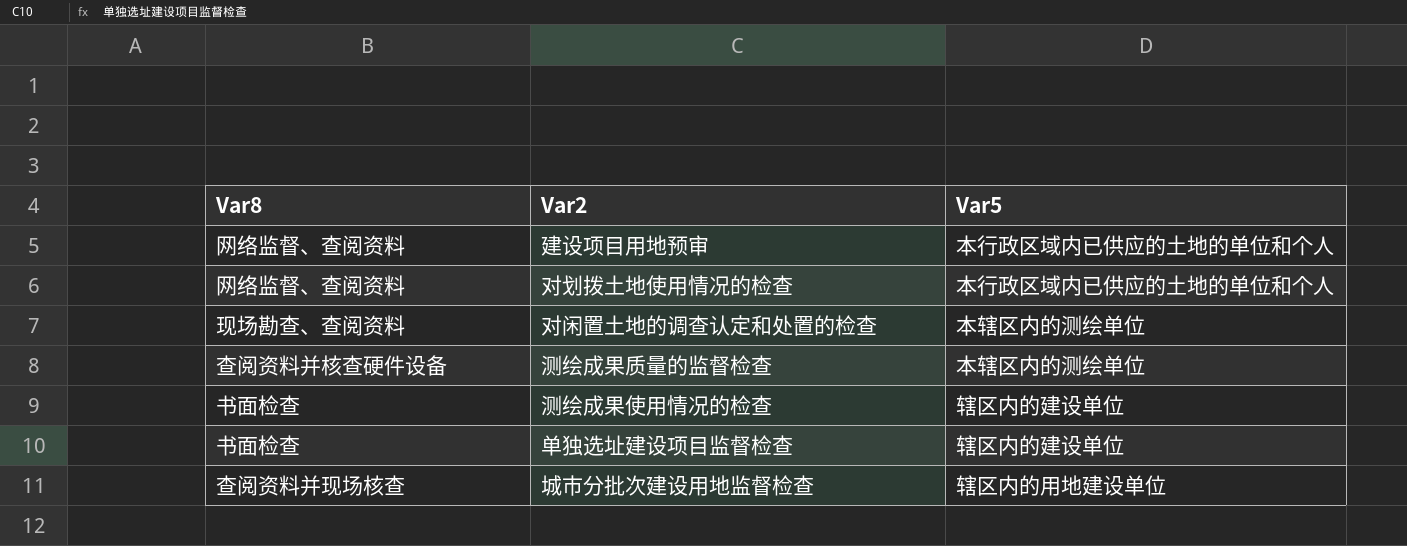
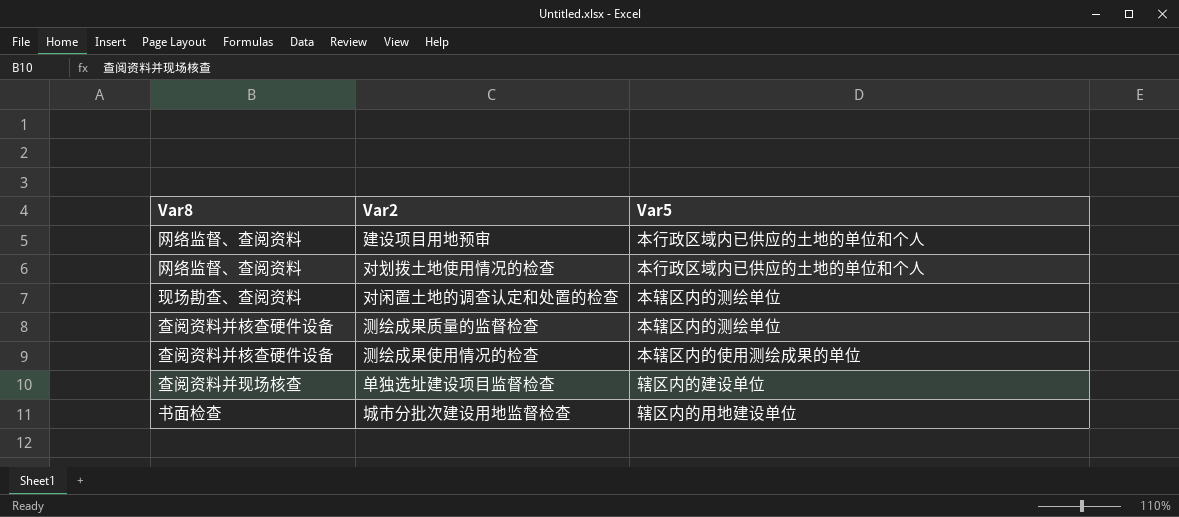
测绘成果使用情况的检查 | Var8: 书面检查 -> 查阅资料并核查硬件设备
测绘成果使用情况的检查 | Var5: 辖区内的建设单位 -> 本辖区内的使用测绘成果的单位
单独选址建设项目监督检查 | Var8: 书面检查 -> 查阅资料并现场核查
城市分批次建设用地监督检查 | Var8: 查阅资料并现场核查 -> 书面检查

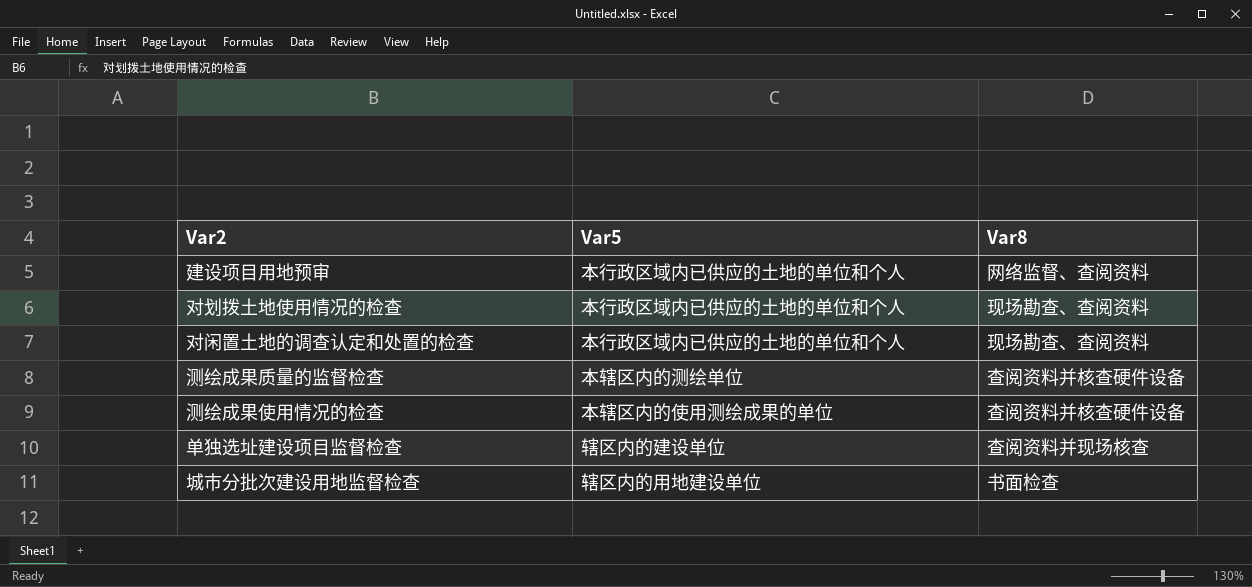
column Var8 | position: 1 -> 3
对划拨土地使用情况的检查 | Var8: 网络监督、查阅资料 -> 现场勘查、查阅资料
对闲置土地的调查认定和处置的检查 | Var5: 本辖区内的测绘单位 -> 本行政区域内已供应的土地的单位和个人

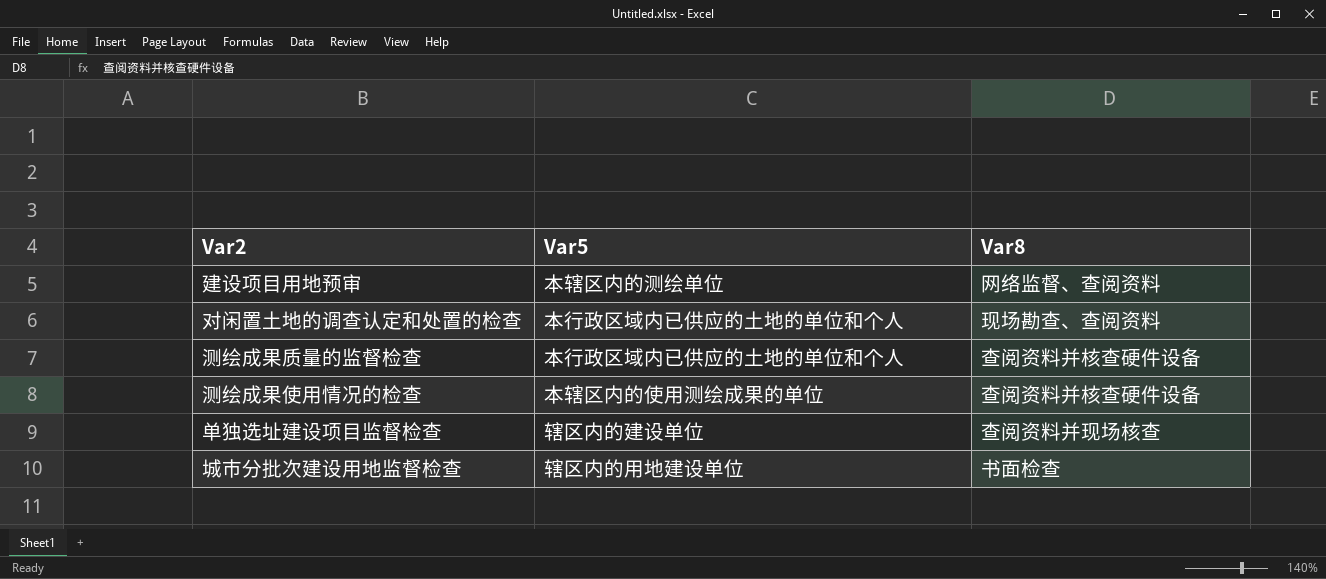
row 对划拨土地使用情况的检查: 本行政区域内已供应的土地的单位和个人 | 现场勘查、查阅资料 -> none
建设项目用地预审 | Var5: 本行政区域内已供应的土地的单位和个人 -> 本辖区内的测绘单位
测绘成果质量的监督检查 | Var5: 本辖区内的测绘单位 -> 本行政区域内已供应的土地的单位和个人

